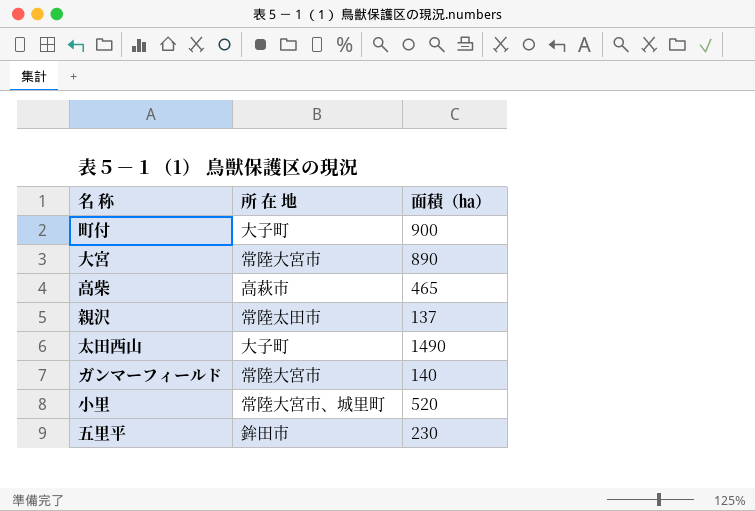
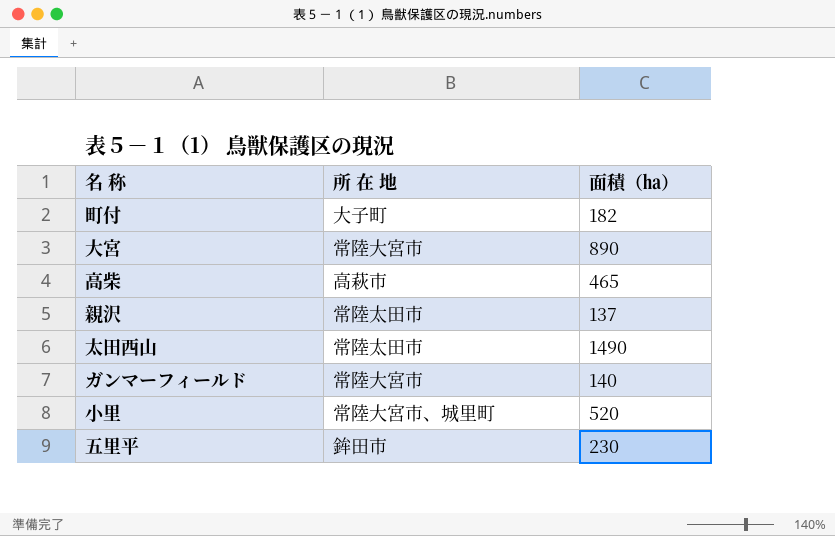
町付 | 面積（㏊）: 900 -> 182
太田西山 | 所 在 地: 大子町 -> 常陸太田市

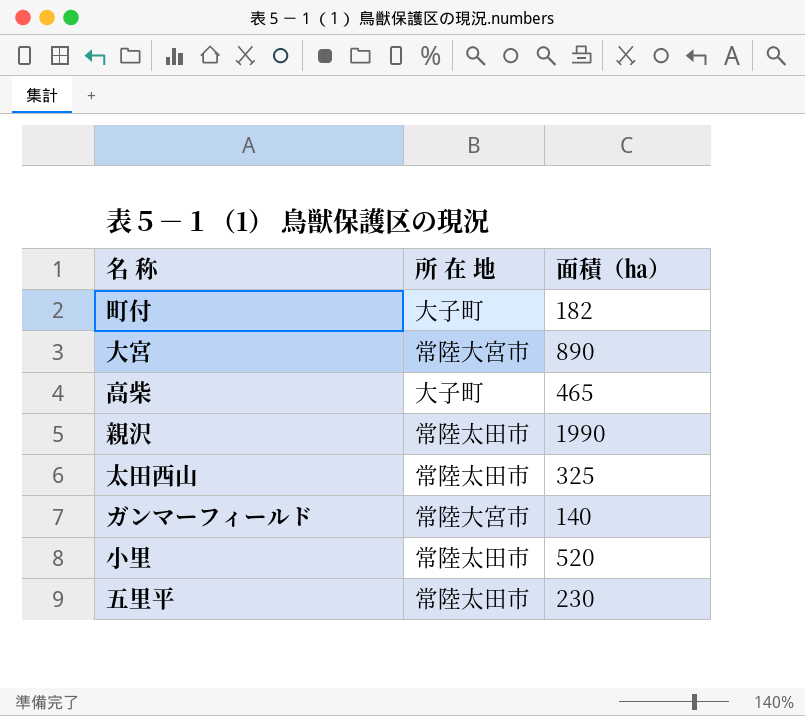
高柴 | 所 在 地: 高萩市 -> 大子町
親沢 | 面積（㏊）: 137 -> 1990
太田西山 | 面積（㏊）: 1490 -> 325
小里 | 所 在 地: 常陸大宮市、城里町 -> 常陸太田市
五里平 | 所 在 地: 鉾田市 -> 常陸太田市

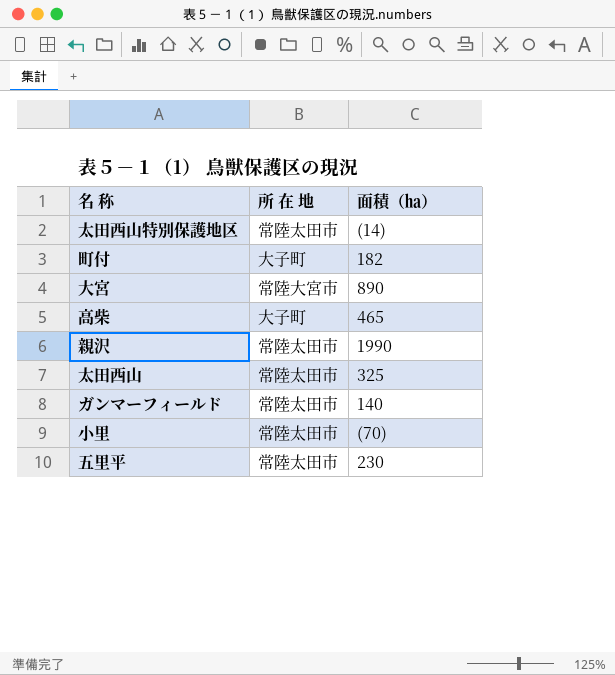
row 太田西山特別保護地区: none -> 常陸太田市 | (14)
ガンマーフィールド | 所 在 地: 常陸大宮市 -> 常陸太田市
小里 | 面積（㏊）: 520 -> (70)

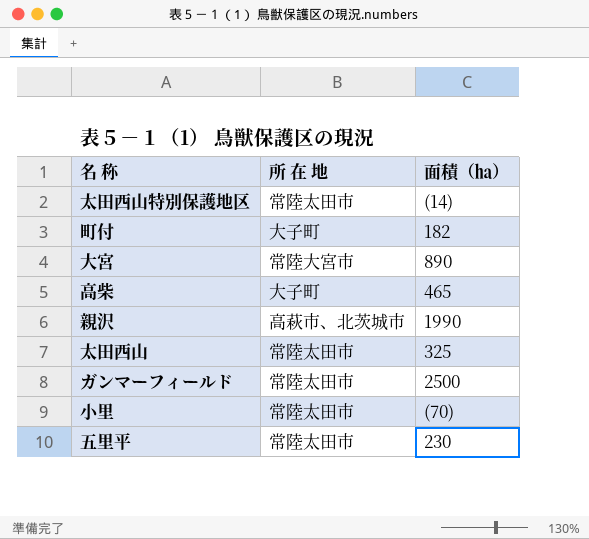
親沢 | 所 在 地: 常陸太田市 -> 高萩市、北茨城市
ガンマーフィールド | 面積（㏊）: 140 -> 2500

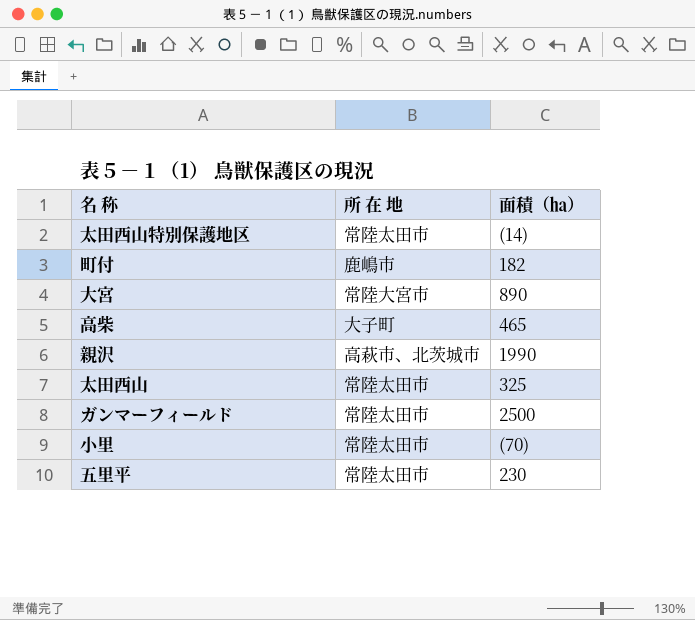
町付 | 所 在 地: 大子町 -> 鹿嶋市

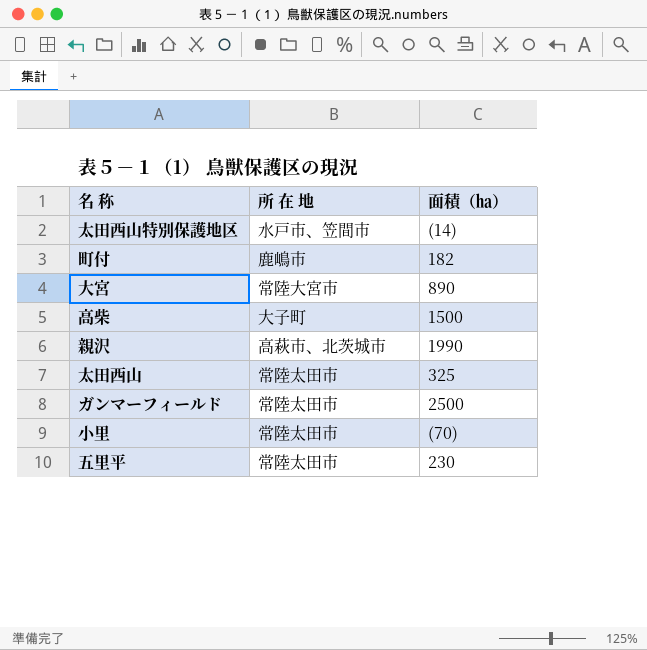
太田西山特別保護地区 | 所 在 地: 常陸太田市 -> 水戸市、笠間市
高柴 | 面積（㏊）: 465 -> 1500

